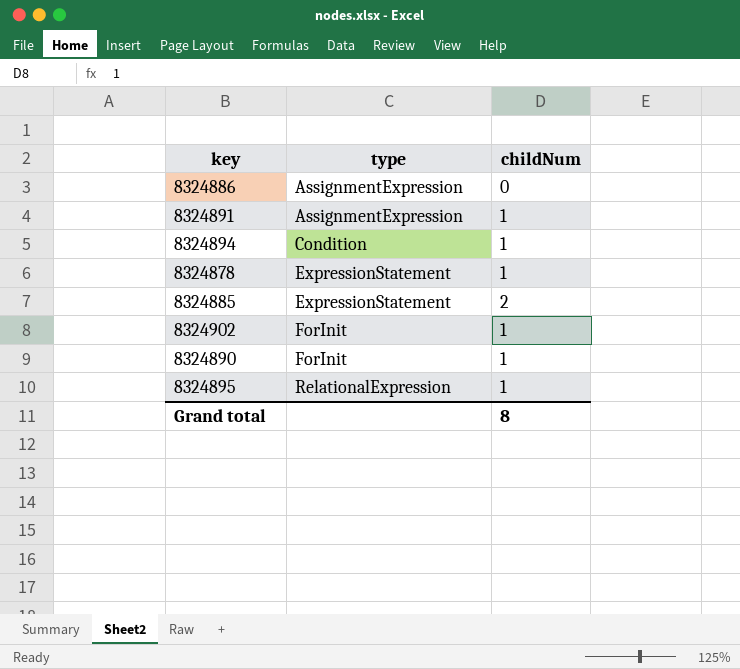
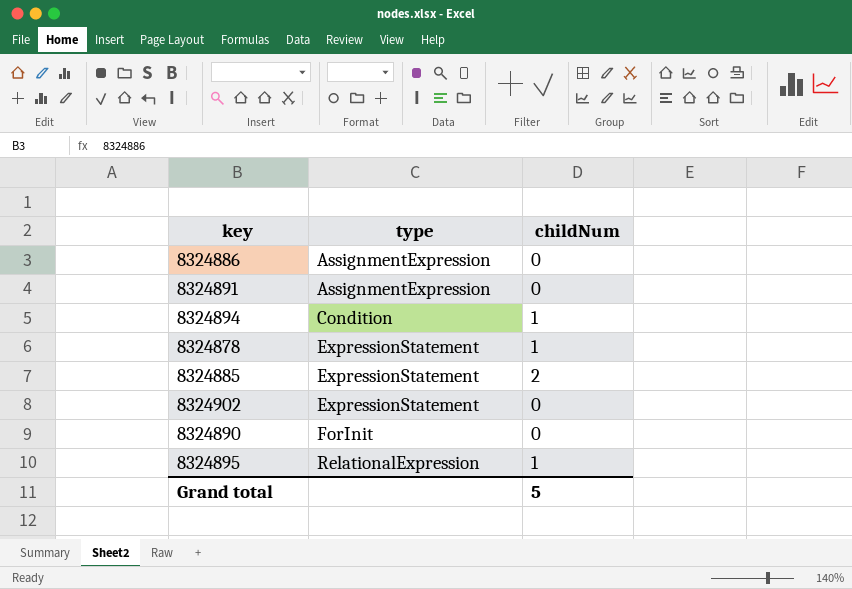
8324891 | childNum: 1 -> 0
8324902 | type: ForInit -> ExpressionStatement
8324902 | childNum: 1 -> 0
8324890 | childNum: 1 -> 0
Grand total | childNum: 8 -> 5

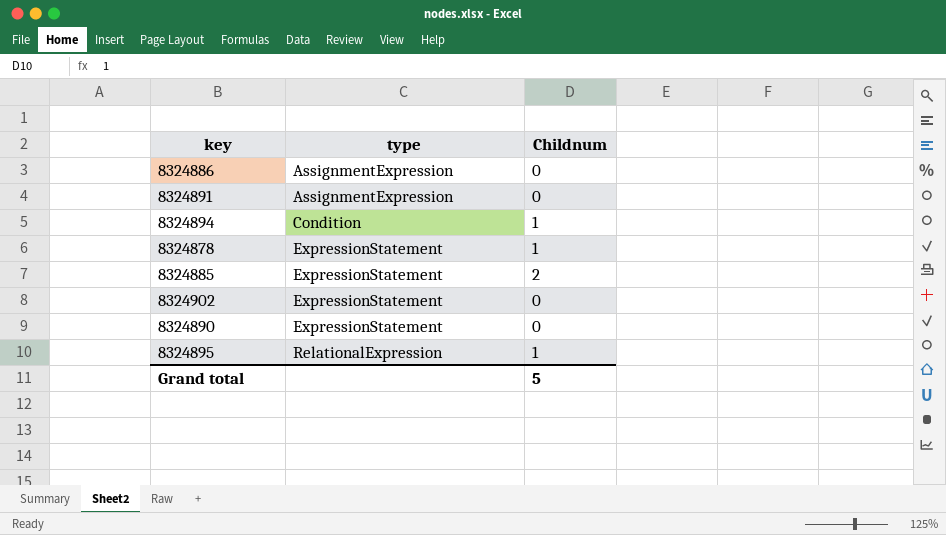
column name: childNum -> Childnum
8324890 | type: ForInit -> ExpressionStatement

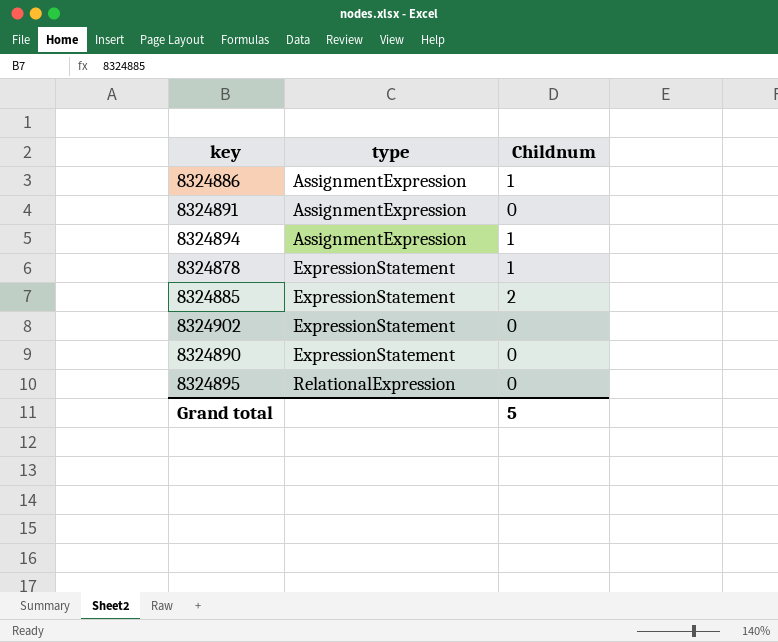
8324886 | Childnum: 0 -> 1
8324894 | type: Condition -> AssignmentExpression
8324895 | Childnum: 1 -> 0

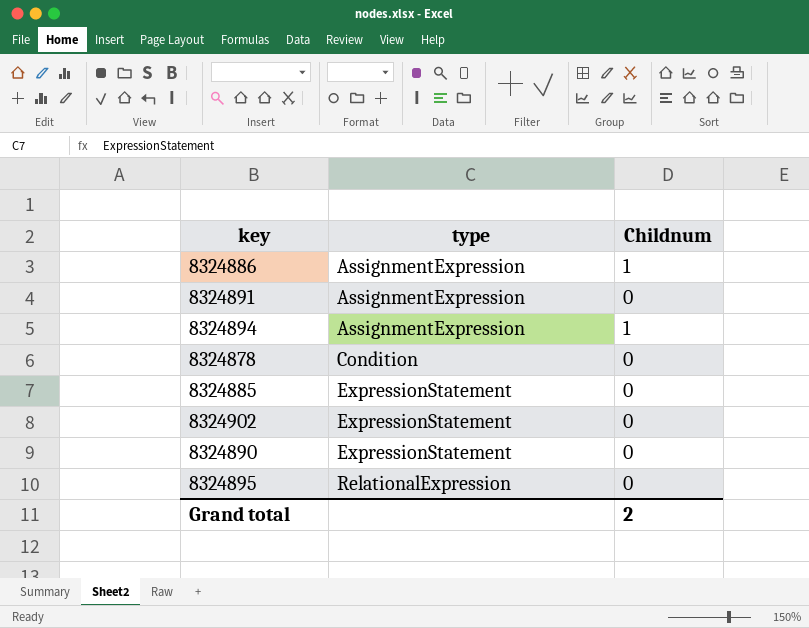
8324878 | type: ExpressionStatement -> Condition
8324878 | Childnum: 1 -> 0
8324885 | Childnum: 2 -> 0
Grand total | Childnum: 5 -> 2

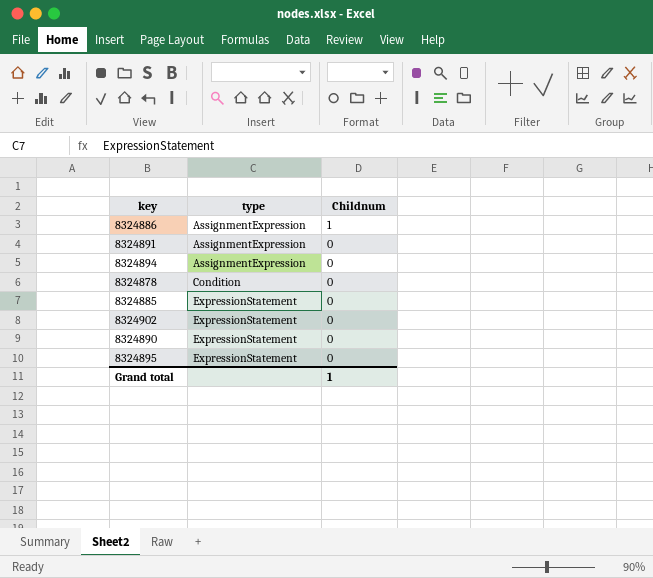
8324894 | Childnum: 1 -> 0
8324895 | type: RelationalExpression -> ExpressionStatement
Grand total | Childnum: 2 -> 1

